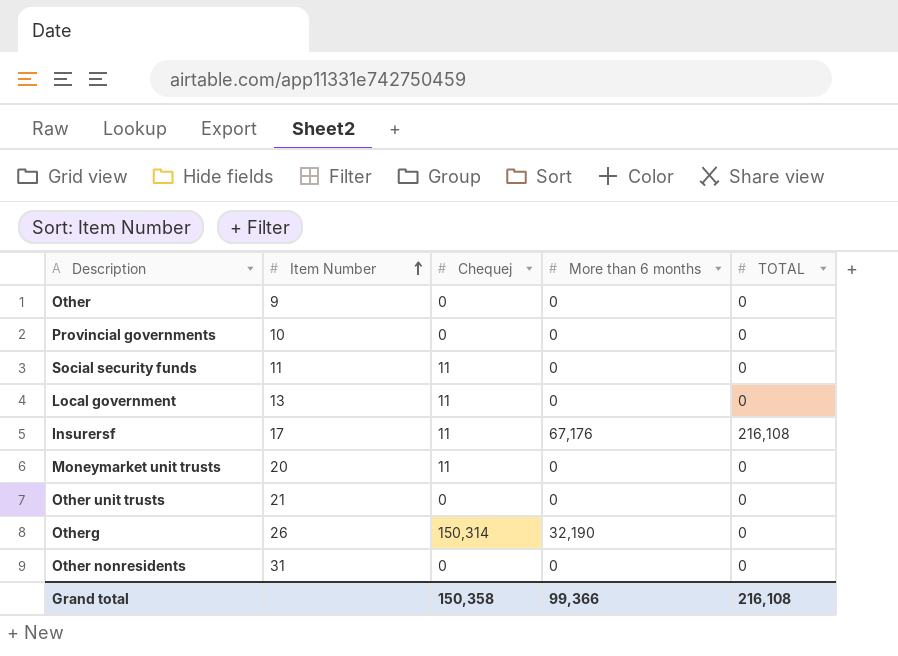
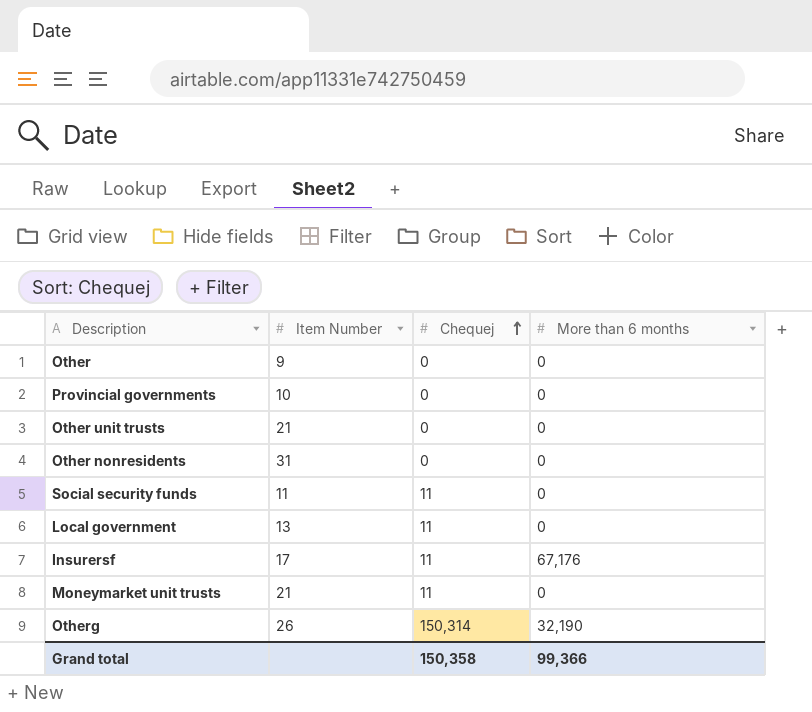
row order: Item Number ascending -> Chequej ascending
column TOTAL | position: 5 -> none
Moneymarket unit trusts | Item Number: 20 -> 21

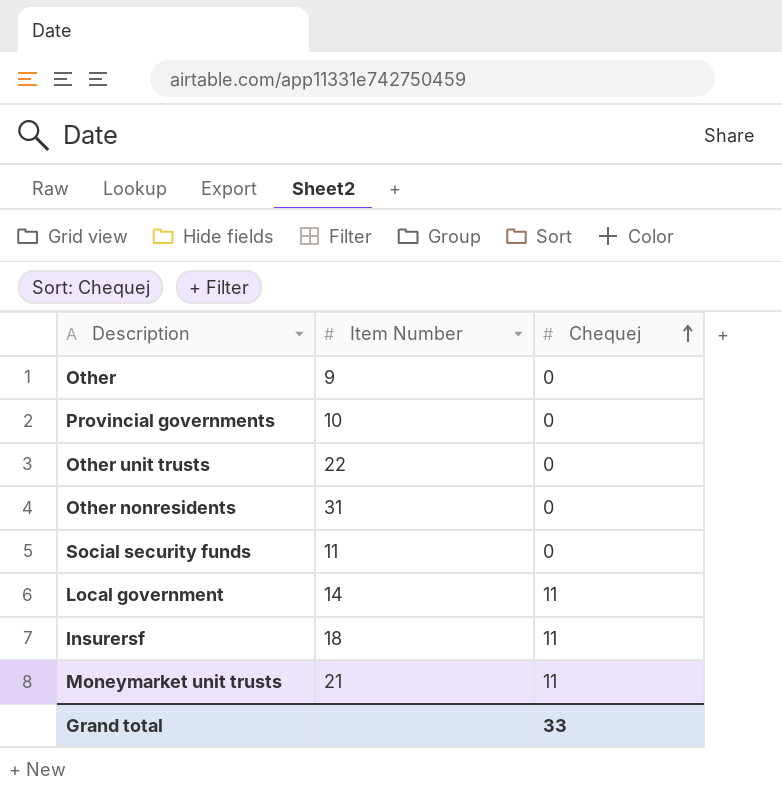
column More than 6 months | position: 4 -> none
row Otherg: 26 | 150,314 | 32,190 -> none
Other unit trusts | Item Number: 21 -> 22
Social security funds | Chequej: 11 -> 0
Local government | Item Number: 13 -> 14
Insurersf | Item Number: 17 -> 18
Grand total | Chequej: 150,358 -> 33

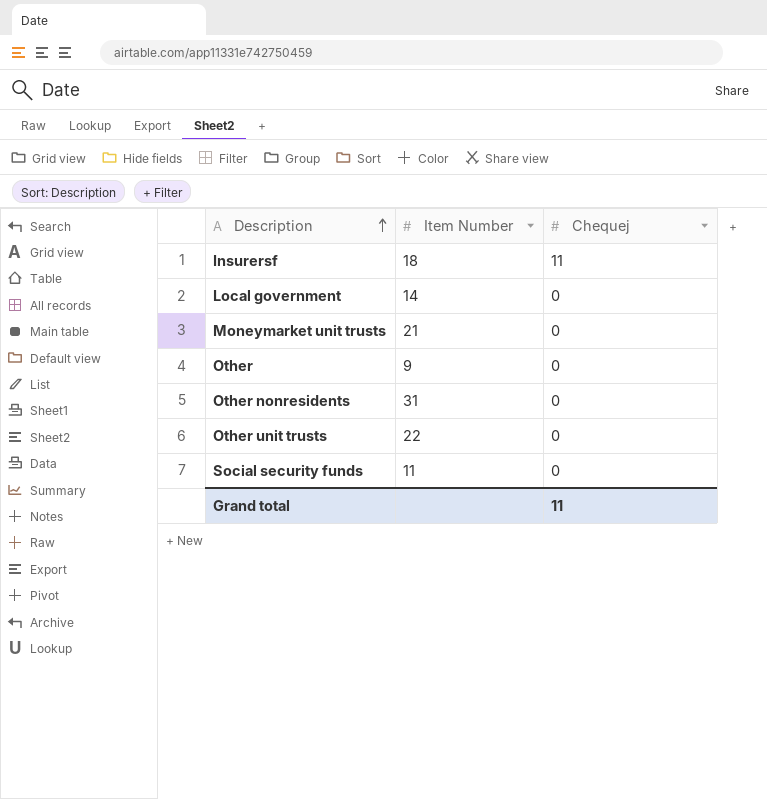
row order: Chequej ascending -> Description ascending
row Provincial governments: 10 | 0 -> none
Local government | Chequej: 11 -> 0
Moneymarket unit trusts | Chequej: 11 -> 0
Grand total | Chequej: 33 -> 11

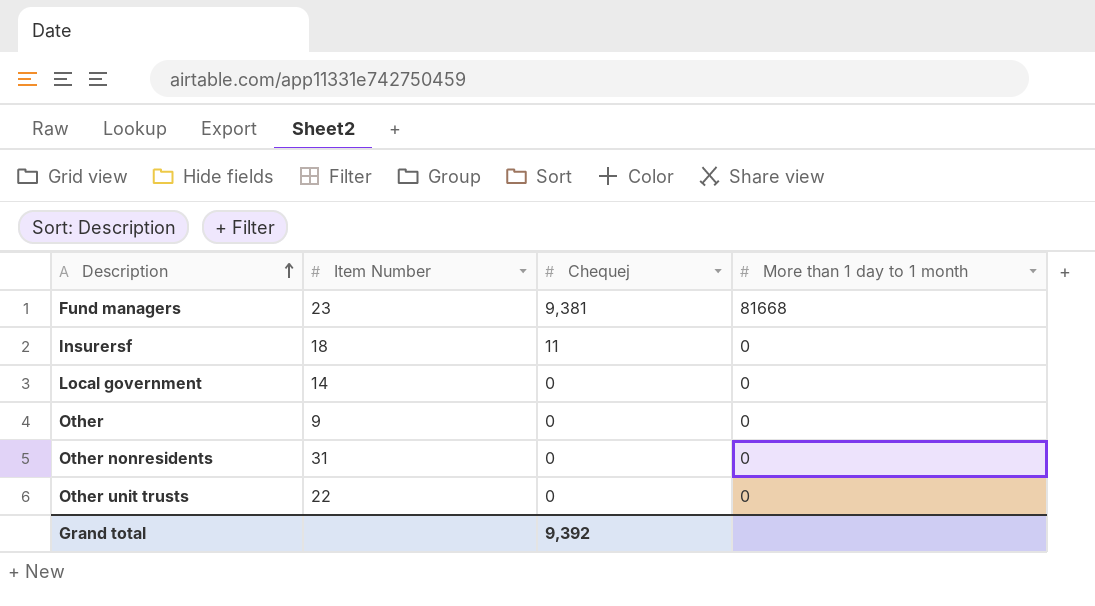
column More than 1 day to 1 month | position: none -> 4
row Moneymarket unit trusts: 21 | 0 -> none
row Social security funds: 11 | 0 -> none
row Fund managers: none -> 23 | 9,381 | 81668
Grand total | Chequej: 11 -> 9,392

